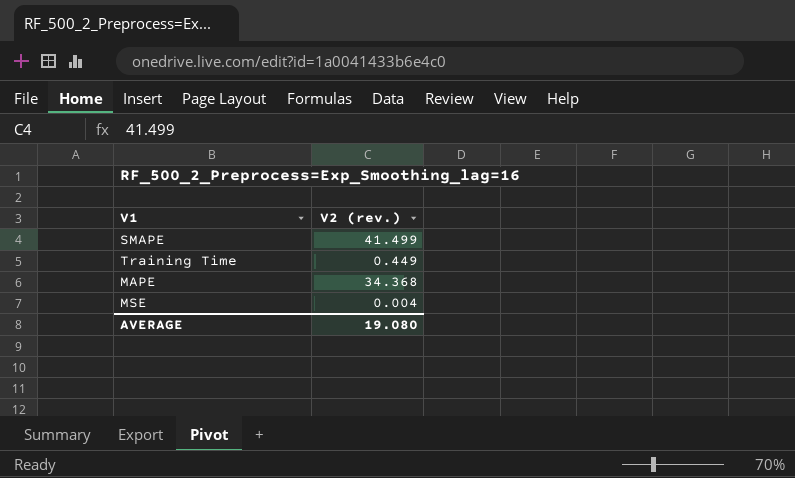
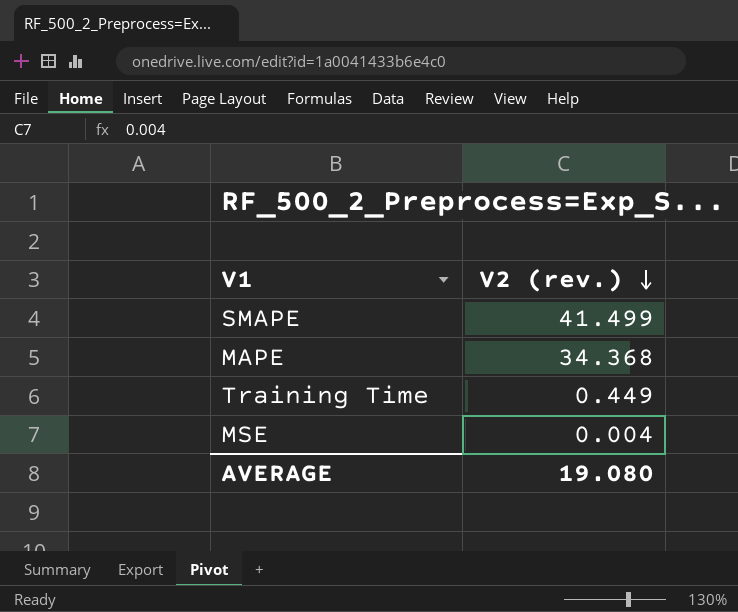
row order: none -> V2 (rev.) descending

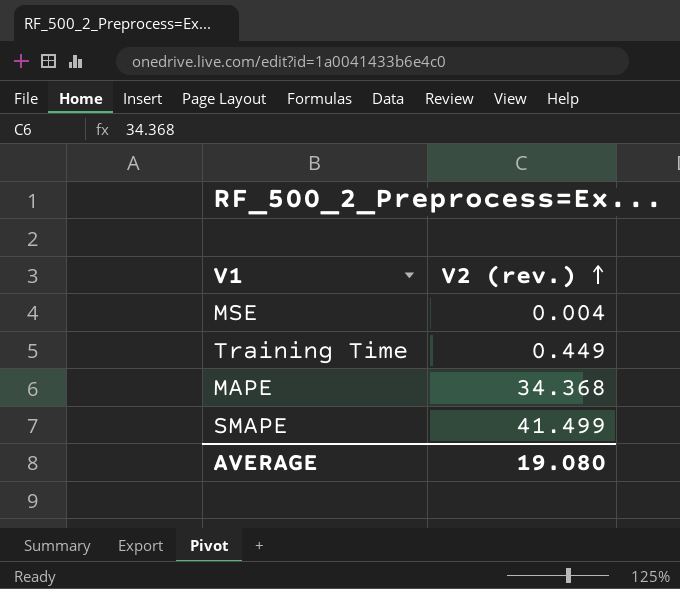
row order: V2 (rev.) descending -> V2 (rev.) ascending

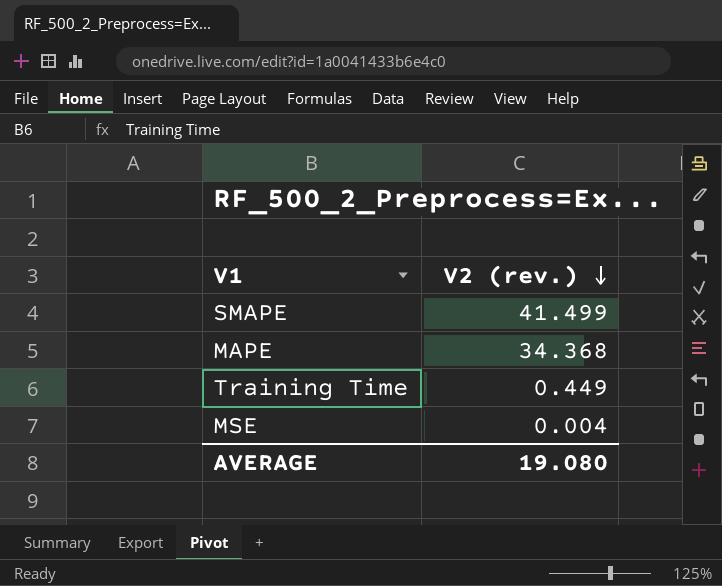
row order: V2 (rev.) ascending -> V2 (rev.) descending

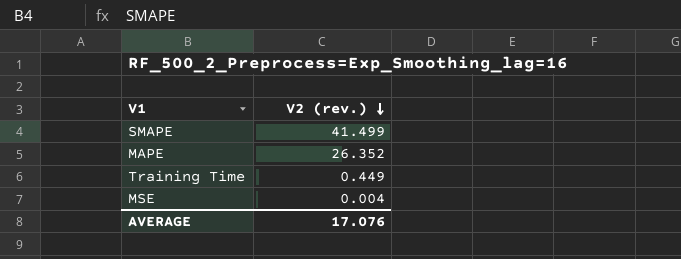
MAPE | V2 (rev.): 34.368 -> 26.352
AVERAGE | V2 (rev.): 19.080 -> 17.076

